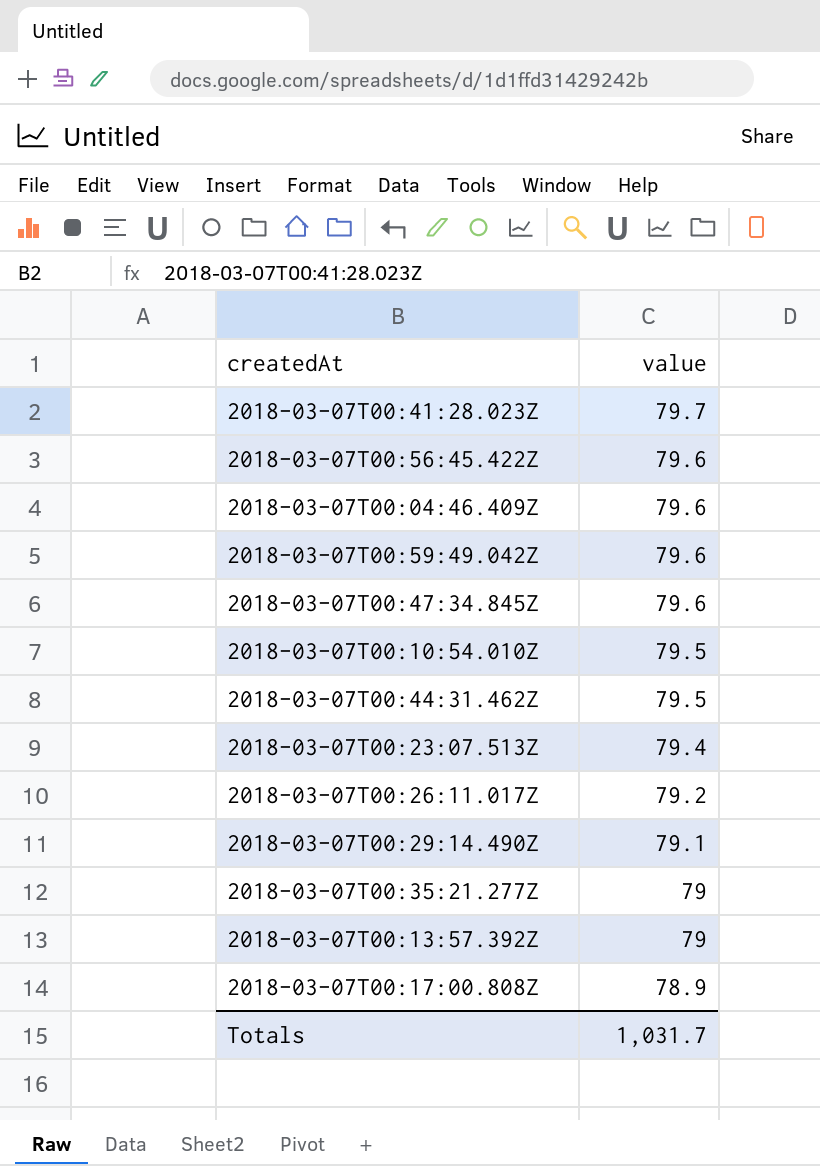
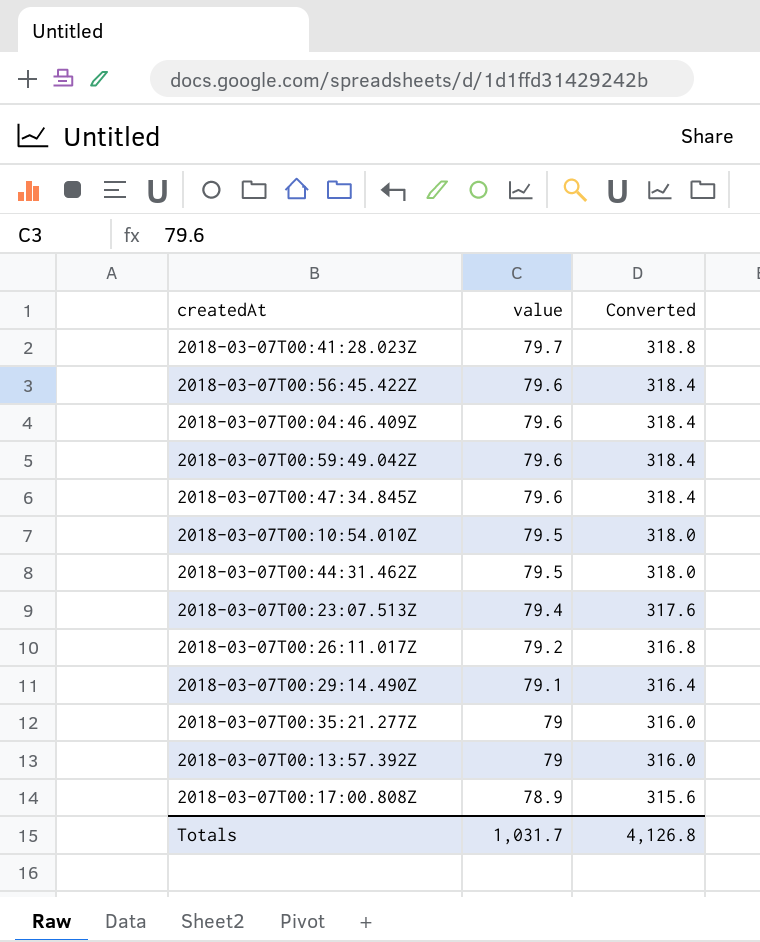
column Converted | formula: none -> [value] * 4

